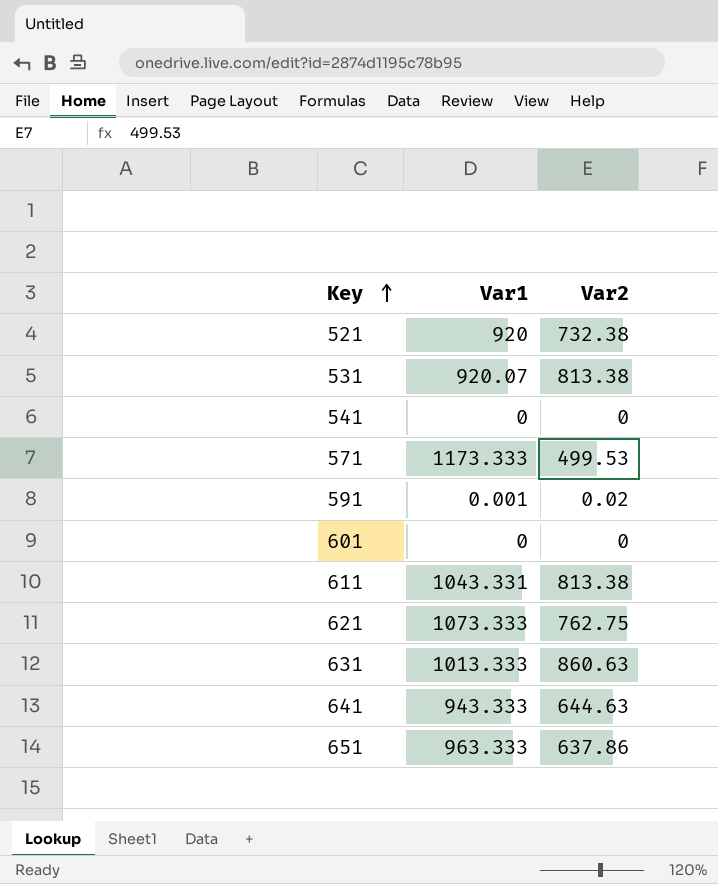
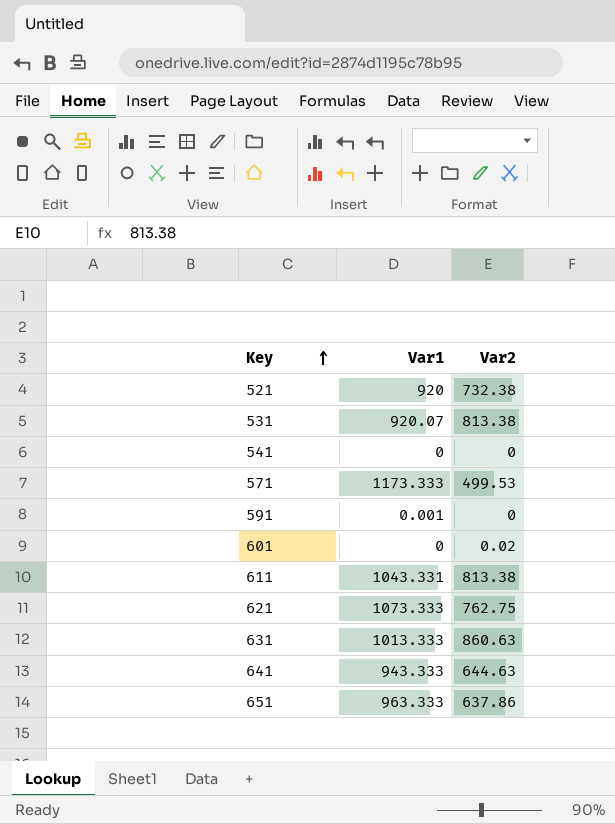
591 | Var2: 0.02 -> 0
601 | Var2: 0 -> 0.02

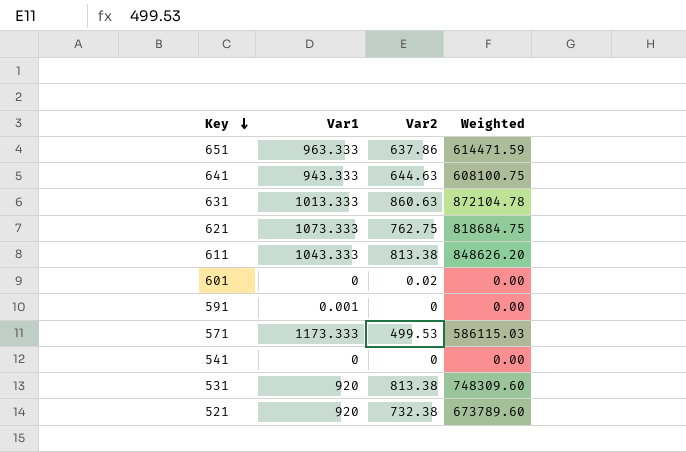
row order: Key ascending -> Key descending
column Weighted | formula: none -> [Var1] * [Var2]
611 | Var1: 1043.331 -> 1043.333
531 | Var1: 920.07 -> 920

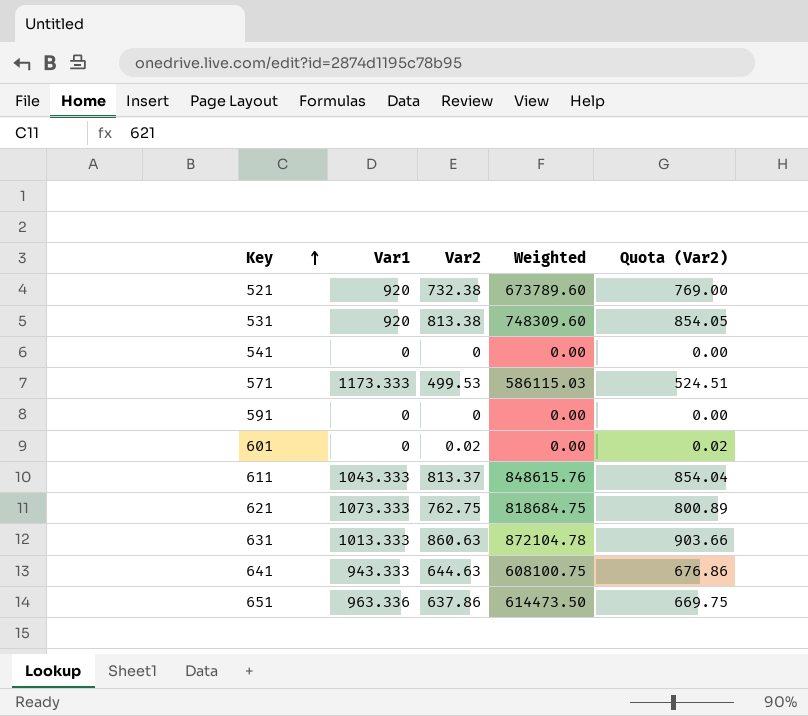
row order: Key descending -> Key ascending
column Quota (Var2) | formula: none -> [Var2] * 1.05
591 | Var1: 0.001 -> 0
611 | Var2: 813.38 -> 813.37
611 | Weighted: 848626.20 -> 848615.76
651 | Var1: 963.333 -> 963.336
651 | Weighted: 614471.59 -> 614473.50

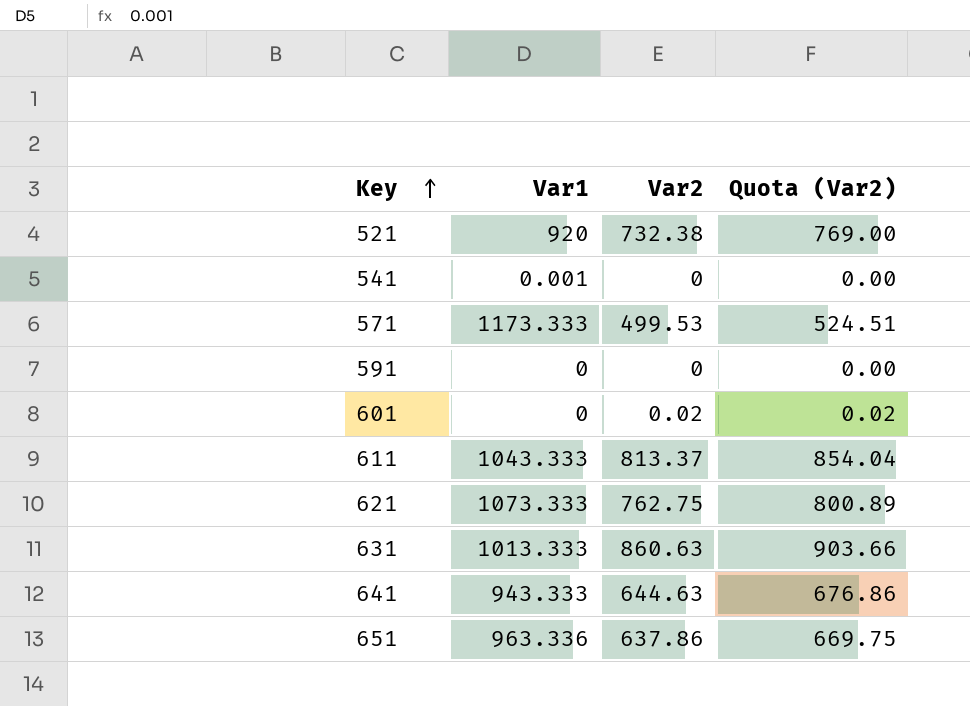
column Weighted | formula: [Var1] * [Var2] -> none
row 531: 920 | 813.38 | 748309.60 | 854.05 -> none
541 | Var1: 0 -> 0.001

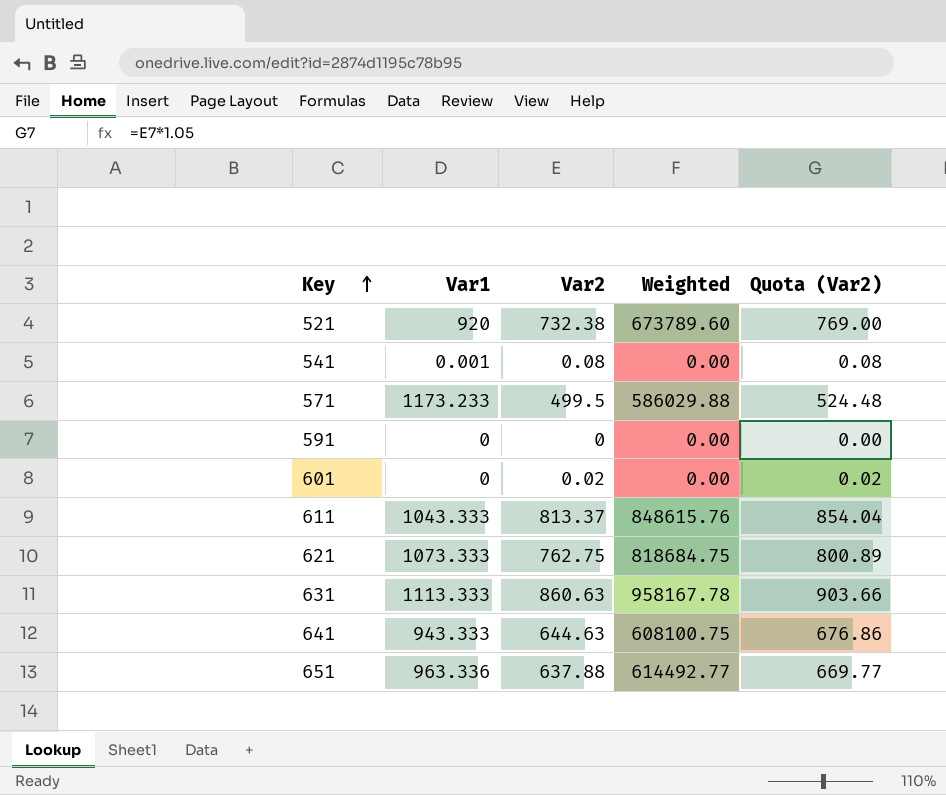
column Weighted | formula: none -> [Var1] * [Var2]
541 | Var2: 0 -> 0.08
541 | Quota (Var2): 0.00 -> 0.08
571 | Var1: 1173.333 -> 1173.233
571 | Var2: 499.53 -> 499.5
571 | Quota (Var2): 524.51 -> 524.48
631 | Var1: 1013.333 -> 1113.333
651 | Var2: 637.86 -> 637.88
651 | Quota (Var2): 669.75 -> 669.77

